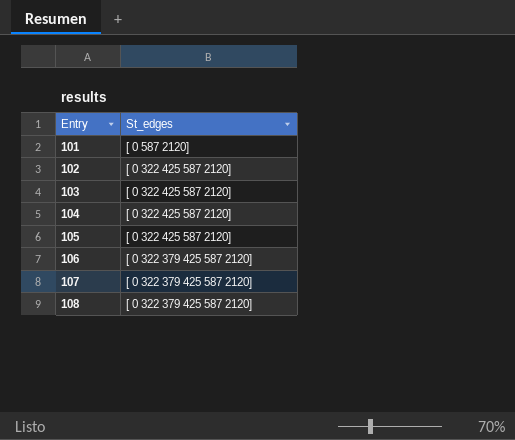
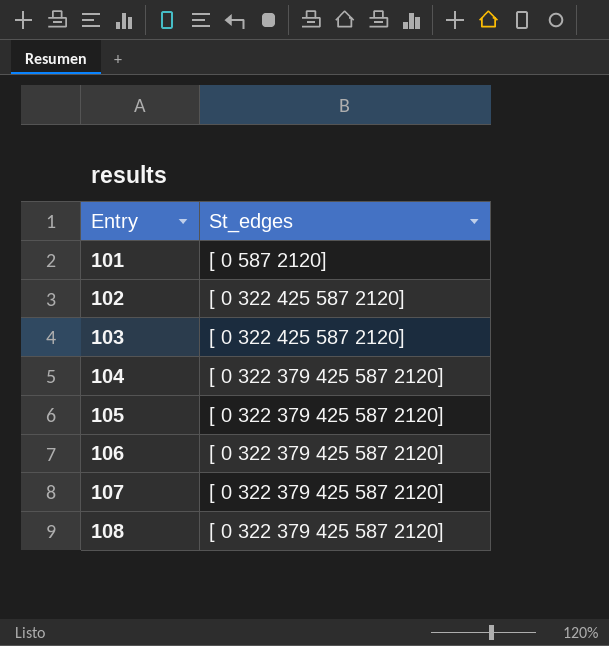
104 | St_edges: [ 0 322 425 587 2120] -> [ 0 322 379 425 587 2120]
105 | St_edges: [ 0 322 425 587 2120] -> [ 0 322 379 425 587 2120]

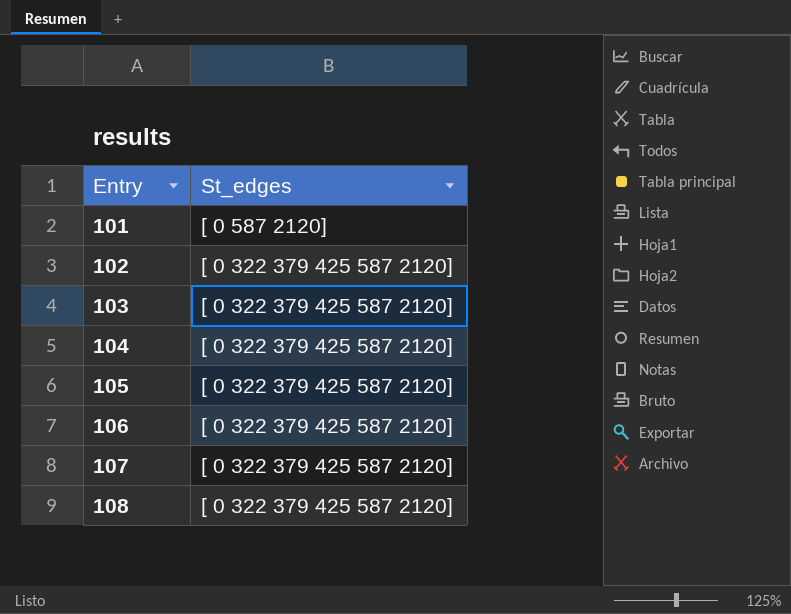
102 | St_edges: [ 0 322 425 587 2120] -> [ 0 322 379 425 587 2120]
103 | St_edges: [ 0 322 425 587 2120] -> [ 0 322 379 425 587 2120]

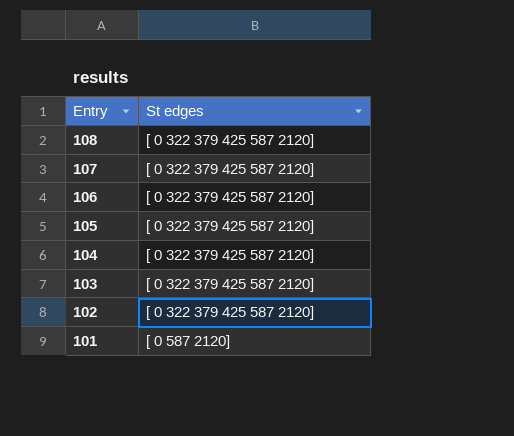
row order: Entry ascending -> Entry descending
column name: St_edges -> St edges

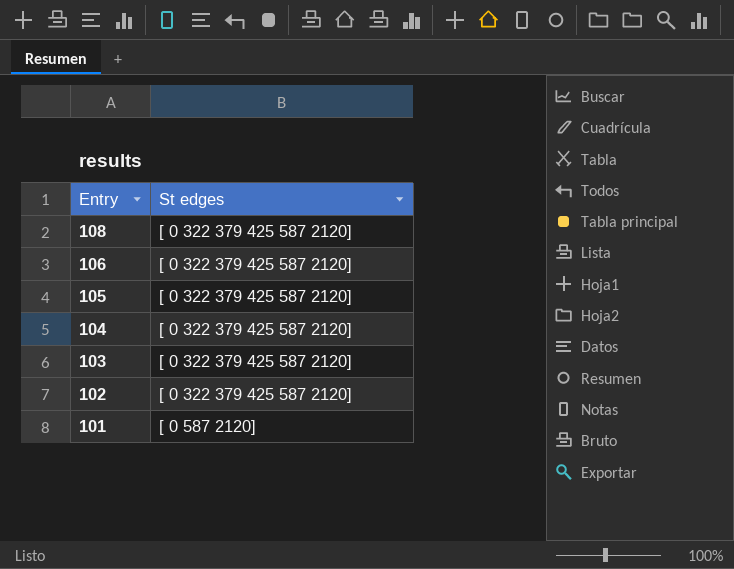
row 107: [ 0 322 379 425 587 2120] -> none

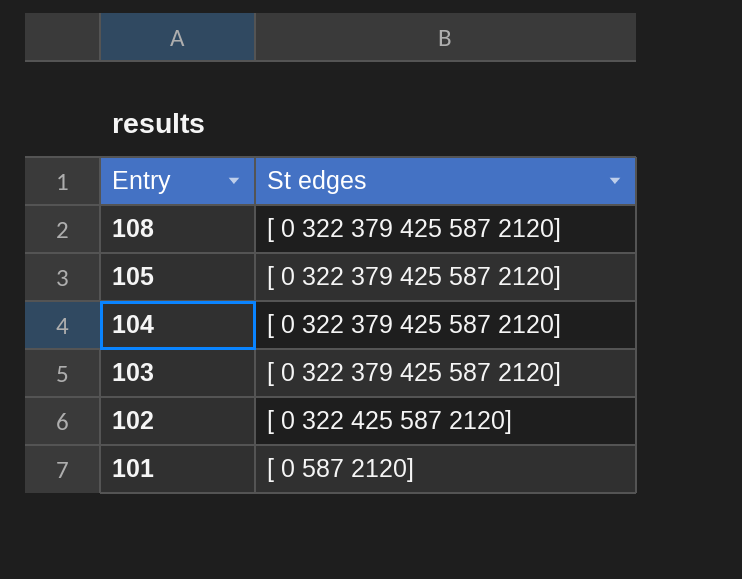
row 106: [ 0 322 379 425 587 2120] -> none
102 | St edges: [ 0 322 379 425 587 2120] -> [ 0 322 425 587 2120]

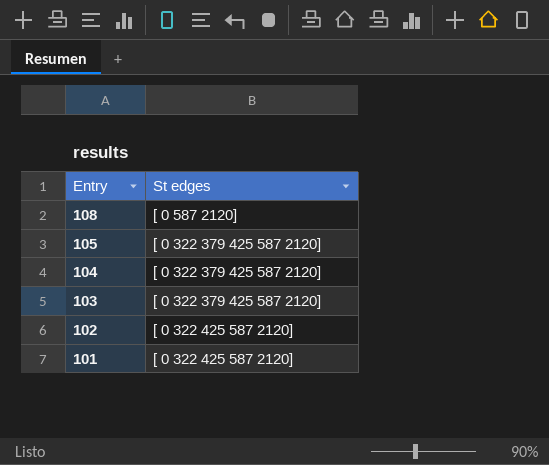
108 | St edges: [ 0 322 379 425 587 2120] -> [ 0 587 2120]
101 | St edges: [ 0 587 2120] -> [ 0 322 425 587 2120]

